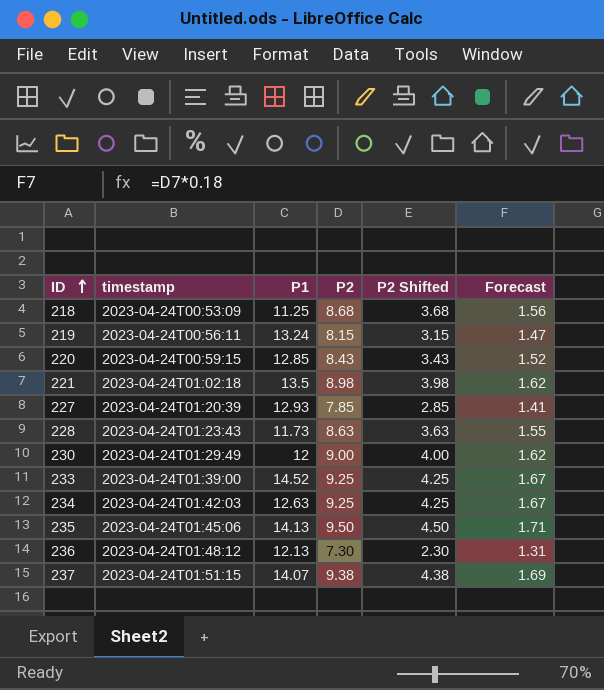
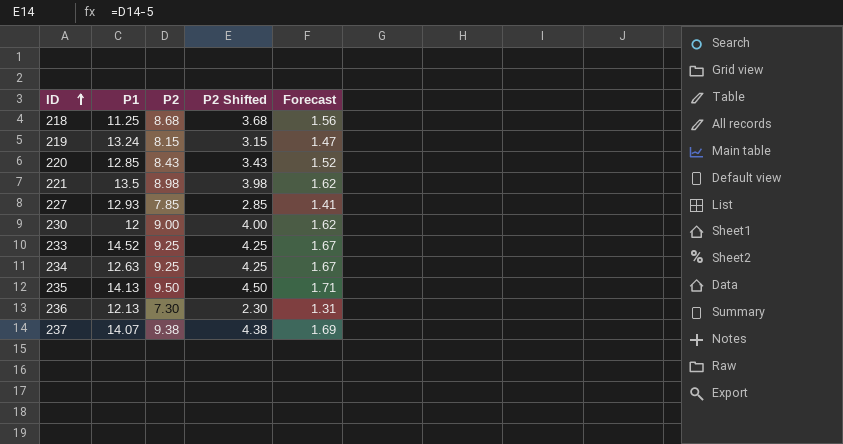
column timestamp | position: 2 -> none
row 228: 2023-04-24T01:23:43 | 11.73 | 8.63 | 3.63 | 1.55 -> none

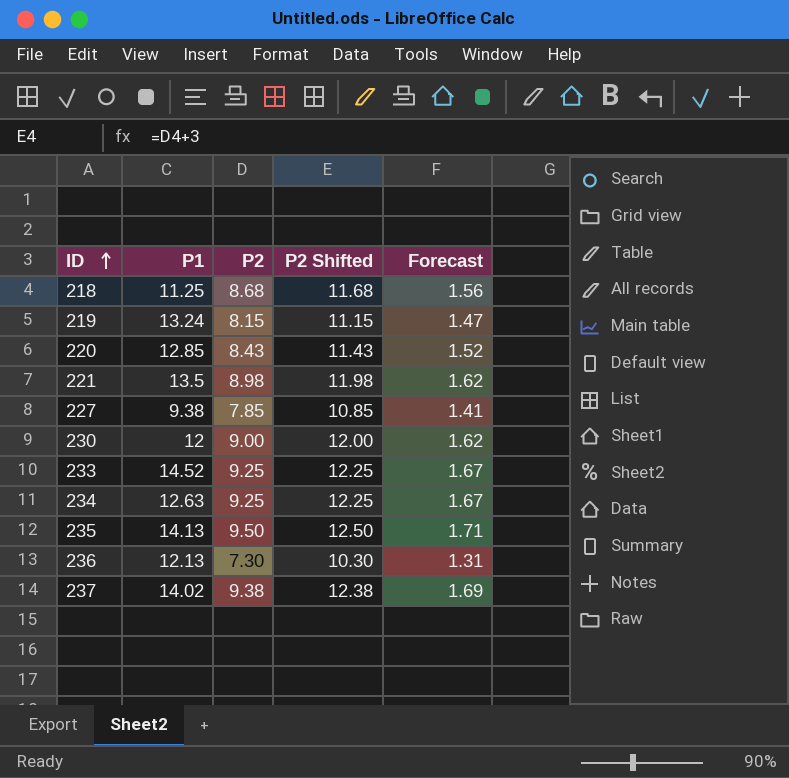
column P2 Shifted | formula: [P2] - 5 -> [P2] + 3
227 | P1: 12.93 -> 9.38
237 | P1: 14.07 -> 14.02

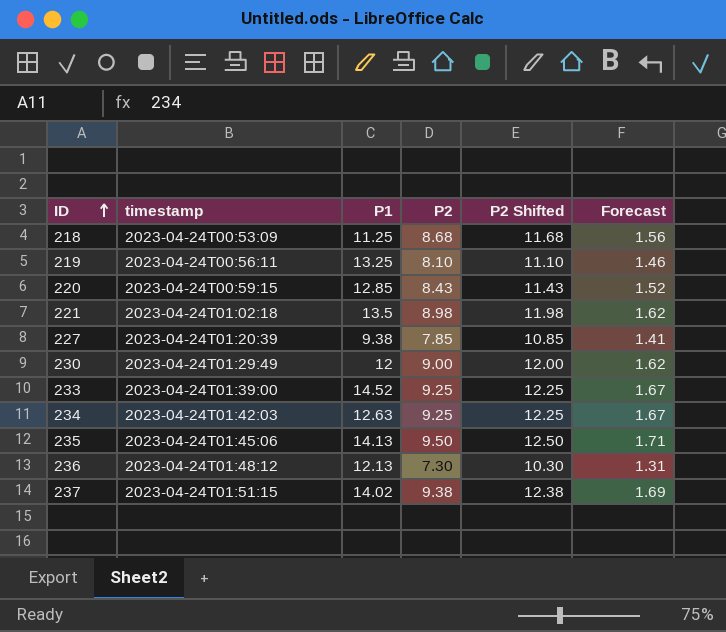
column timestamp | position: none -> 2
219 | P1: 13.24 -> 13.25
219 | P2: 8.15 -> 8.10
219 | P2 Shifted: 11.15 -> 11.10
219 | Forecast: 1.47 -> 1.46

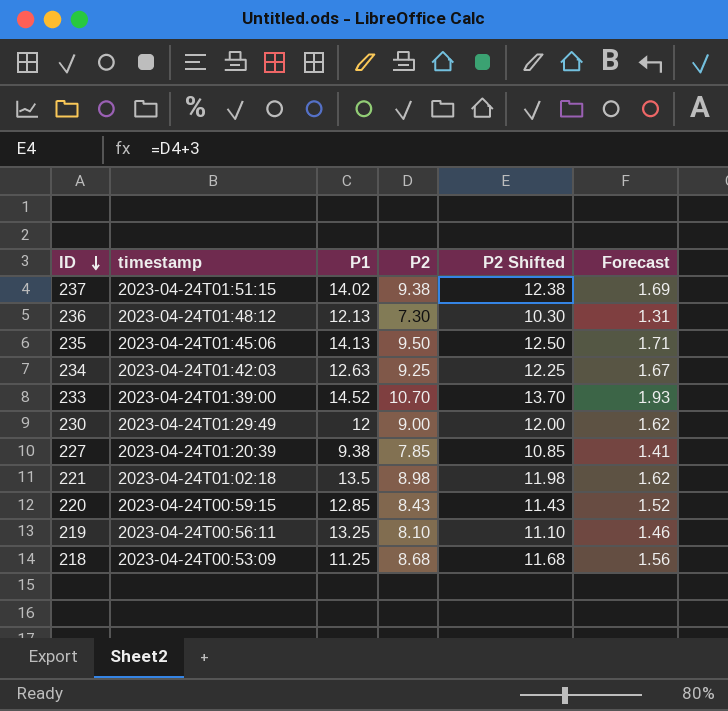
row order: ID ascending -> ID descending
233 | P2: 9.25 -> 10.70
233 | P2 Shifted: 12.25 -> 13.70
233 | Forecast: 1.67 -> 1.93

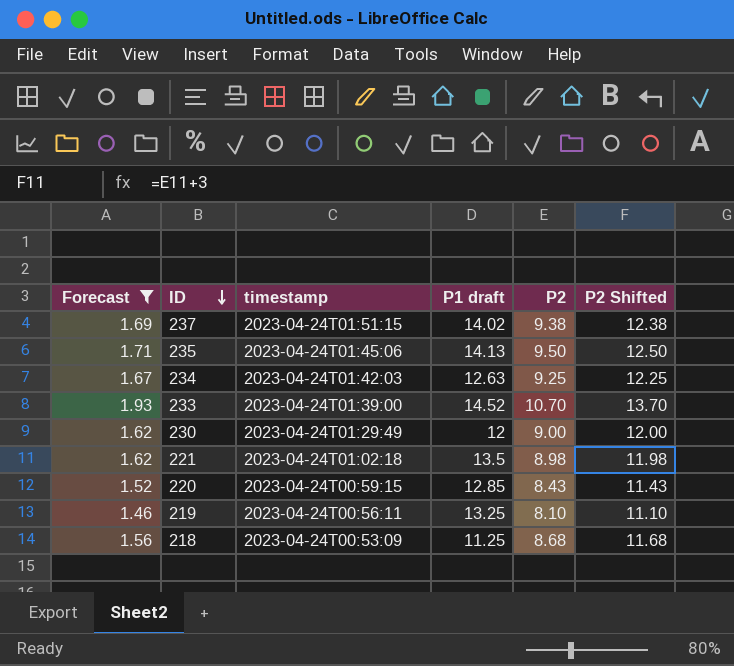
filter: none -> Forecast >= 1.46
column Forecast | position: 6 -> 1
column name: P1 -> P1 draft

